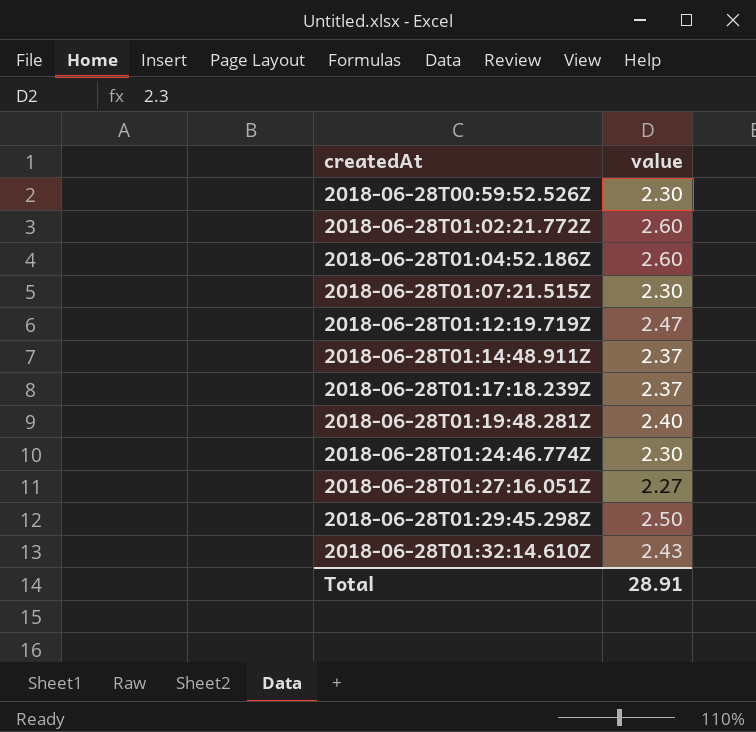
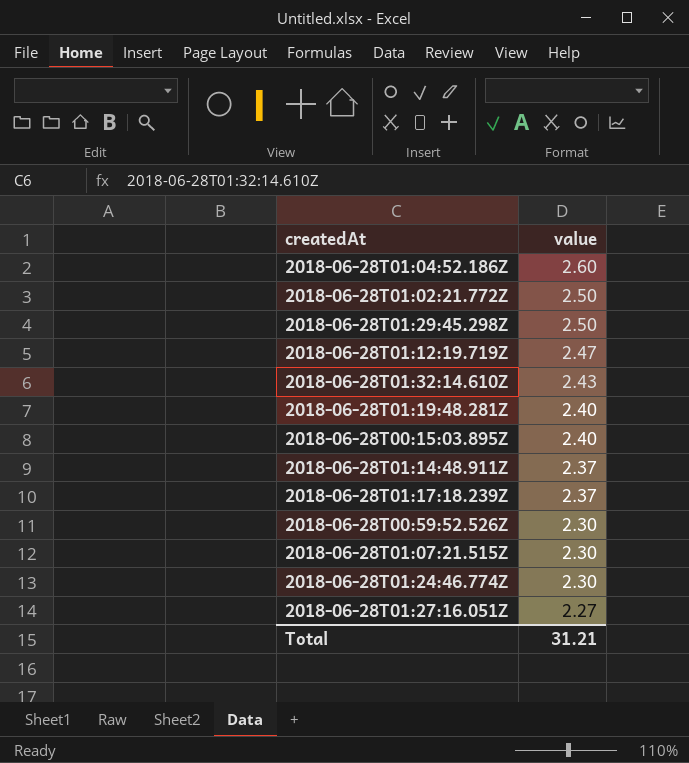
row order: createdAt ascending -> value descending
2018-06-28T01:02:21.772Z | value: 2.60 -> 2.50
row 2018-06-28T00:15:03.895Z: none -> 2.40
Total | value: 28.91 -> 31.21

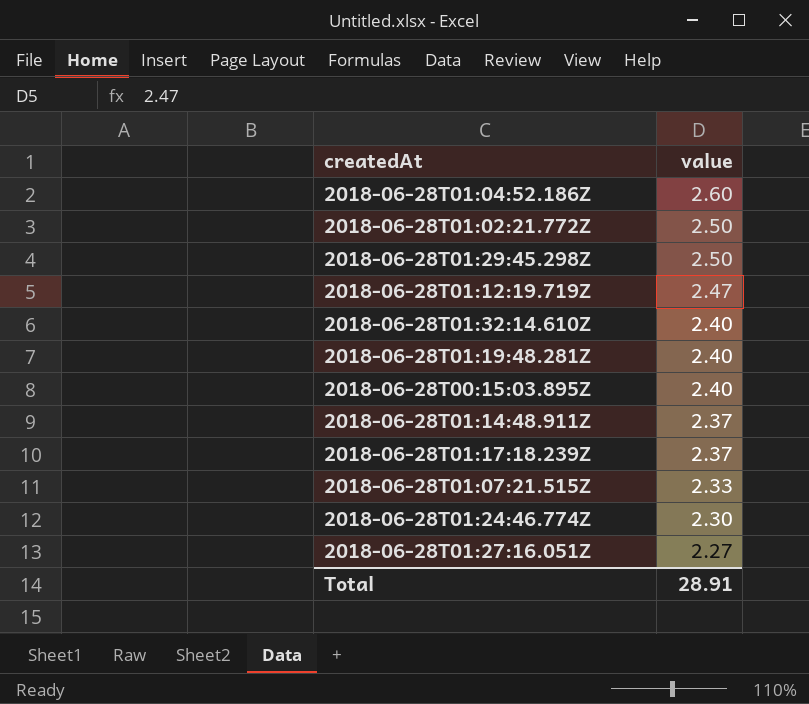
row 2018-06-28T00:59:52.526Z: 2.30 -> none
2018-06-28T01:32:14.610Z | value: 2.43 -> 2.40
2018-06-28T01:07:21.515Z | value: 2.30 -> 2.33
Total | value: 31.21 -> 28.91

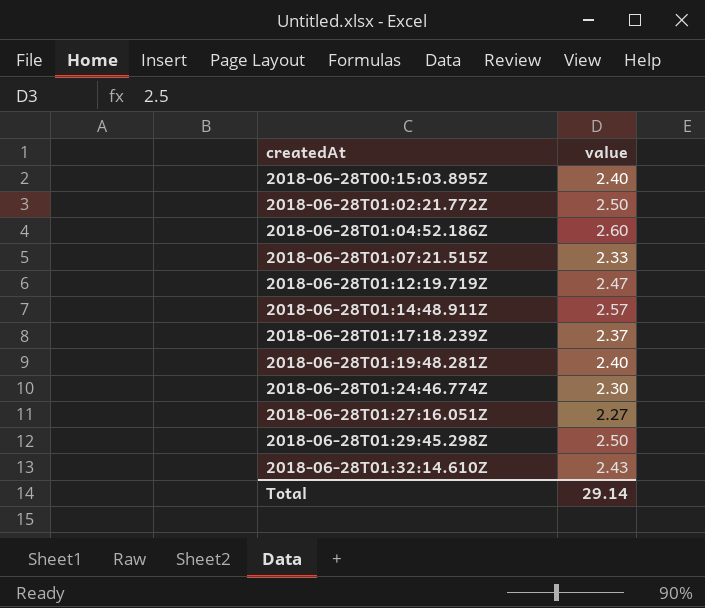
row order: value descending -> createdAt ascending
2018-06-28T01:14:48.911Z | value: 2.37 -> 2.57
2018-06-28T01:32:14.610Z | value: 2.40 -> 2.43
Total | value: 28.91 -> 29.14

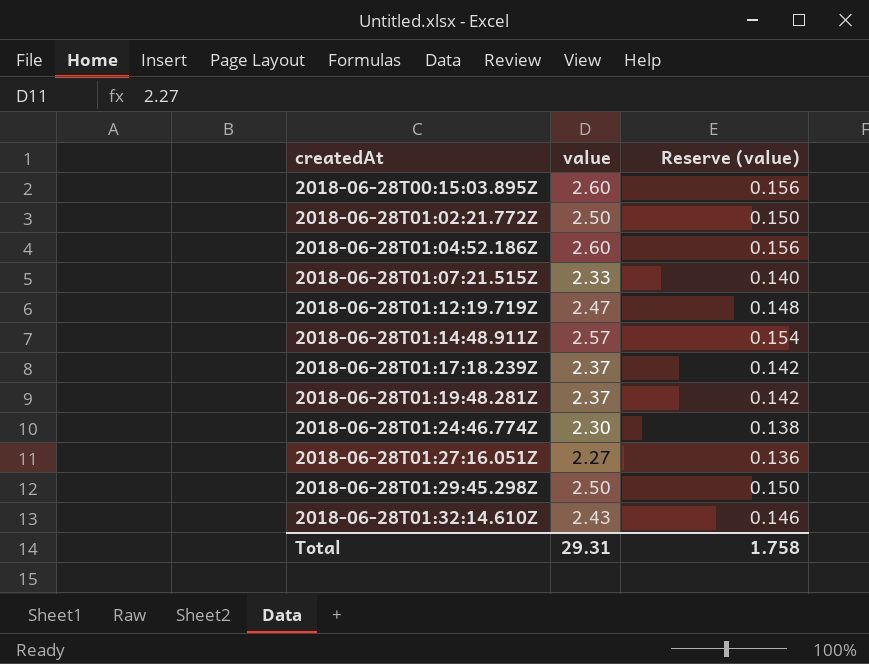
column Reserve (value) | formula: none -> [value] * 0.06
2018-06-28T00:15:03.895Z | value: 2.40 -> 2.60
2018-06-28T01:19:48.281Z | value: 2.40 -> 2.37
Total | value: 29.14 -> 29.31

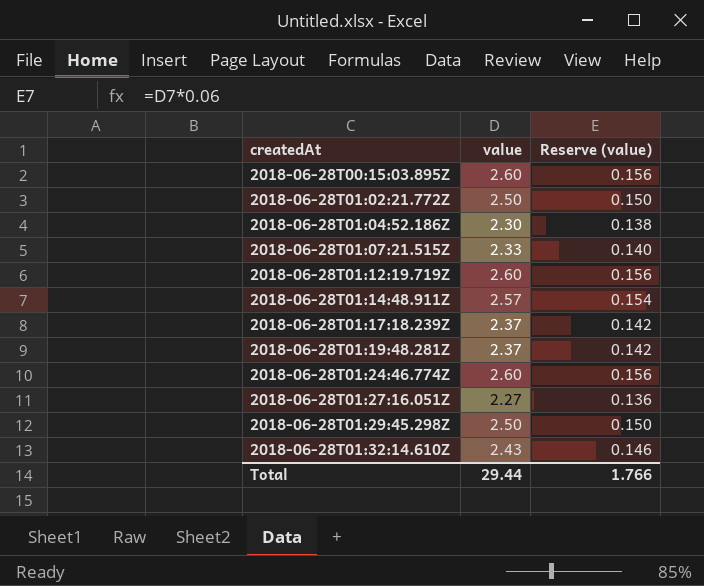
2018-06-28T01:04:52.186Z | value: 2.60 -> 2.30
2018-06-28T01:04:52.186Z | Reserve (value): 0.156 -> 0.138
2018-06-28T01:12:19.719Z | value: 2.47 -> 2.60
2018-06-28T01:12:19.719Z | Reserve (value): 0.148 -> 0.156
2018-06-28T01:24:46.774Z | value: 2.30 -> 2.60
2018-06-28T01:24:46.774Z | Reserve (value): 0.138 -> 0.156
Total | value: 29.31 -> 29.44
Total | Reserve (value): 1.758 -> 1.766

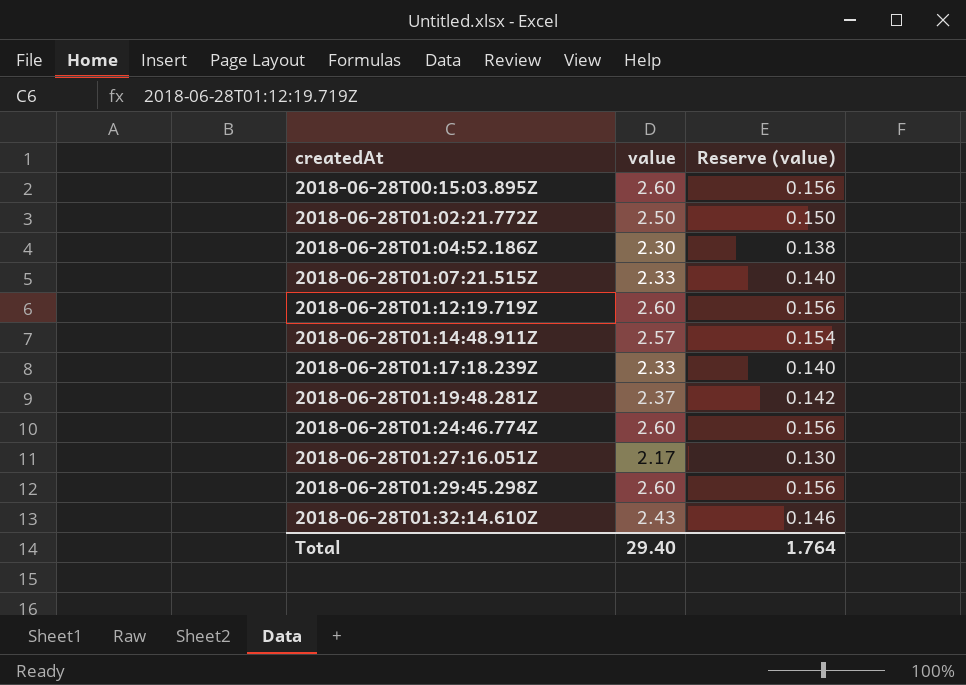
2018-06-28T01:17:18.239Z | value: 2.37 -> 2.33
2018-06-28T01:17:18.239Z | Reserve (value): 0.142 -> 0.140
2018-06-28T01:27:16.051Z | value: 2.27 -> 2.17
2018-06-28T01:27:16.051Z | Reserve (value): 0.136 -> 0.130
2018-06-28T01:29:45.298Z | value: 2.50 -> 2.60
2018-06-28T01:29:45.298Z | Reserve (value): 0.150 -> 0.156
Total | value: 29.44 -> 29.40
Total | Reserve (value): 1.766 -> 1.764

